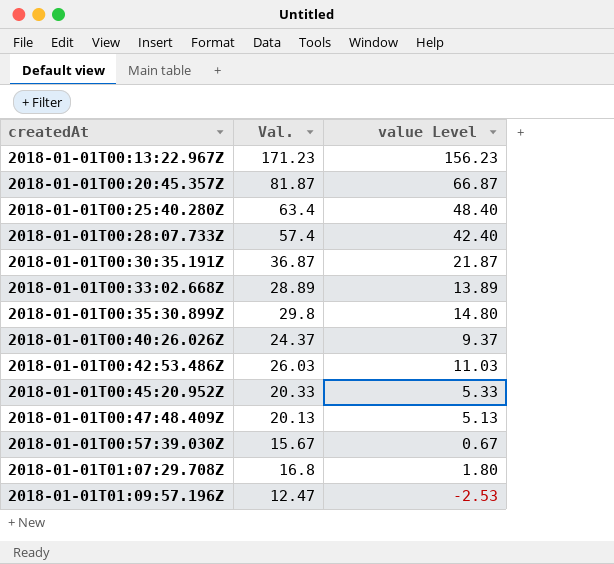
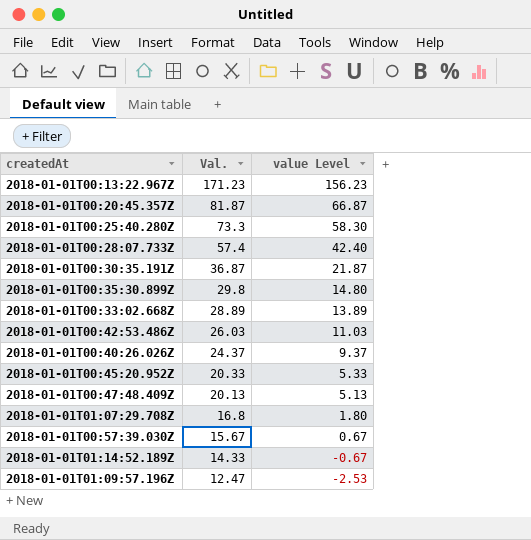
row order: createdAt ascending -> Val. descending
2018-01-01T00:25:40.280Z | Val.: 63.4 -> 73.3
2018-01-01T00:25:40.280Z | value Level: 48.40 -> 58.30
row 2018-01-01T01:14:52.189Z: none -> 14.33 | -0.67

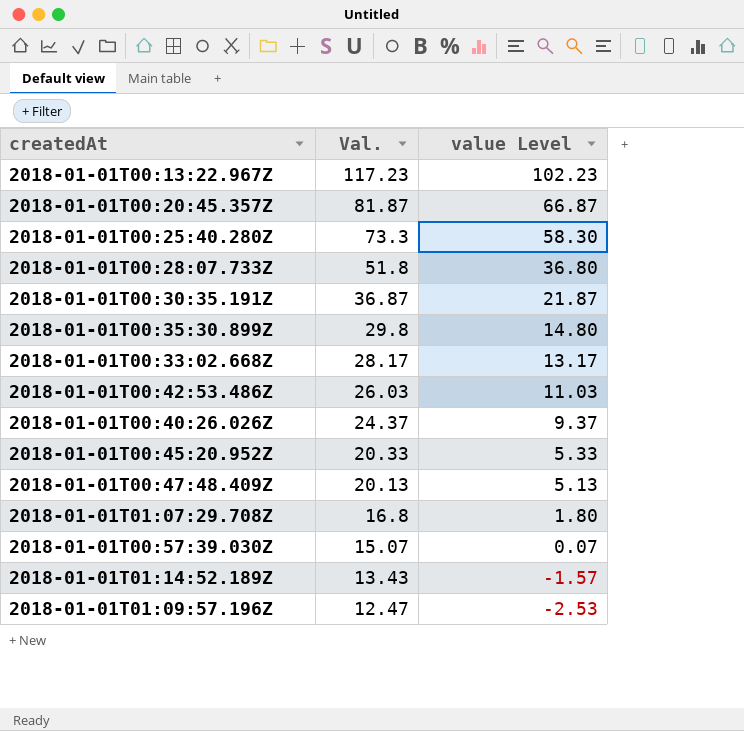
2018-01-01T00:13:22.967Z | Val.: 171.23 -> 117.23
2018-01-01T00:13:22.967Z | value Level: 156.23 -> 102.23
2018-01-01T00:28:07.733Z | Val.: 57.4 -> 51.8
2018-01-01T00:28:07.733Z | value Level: 42.40 -> 36.80
2018-01-01T00:33:02.668Z | Val.: 28.89 -> 28.17
2018-01-01T00:33:02.668Z | value Level: 13.89 -> 13.17
2018-01-01T00:57:39.030Z | Val.: 15.67 -> 15.07
2018-01-01T00:57:39.030Z | value Level: 0.67 -> 0.07
2018-01-01T01:14:52.189Z | Val.: 14.33 -> 13.43
2018-01-01T01:14:52.189Z | value Level: -0.67 -> -1.57

